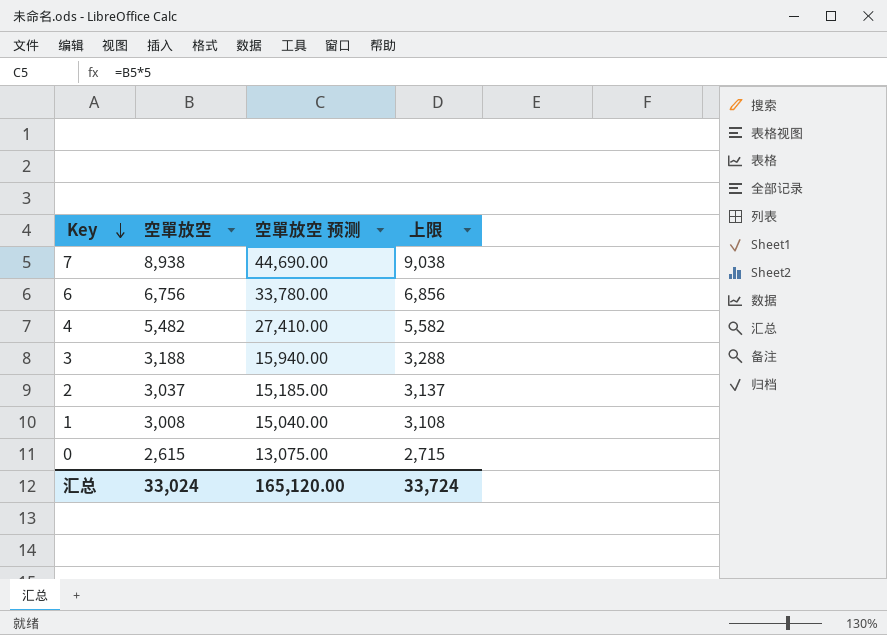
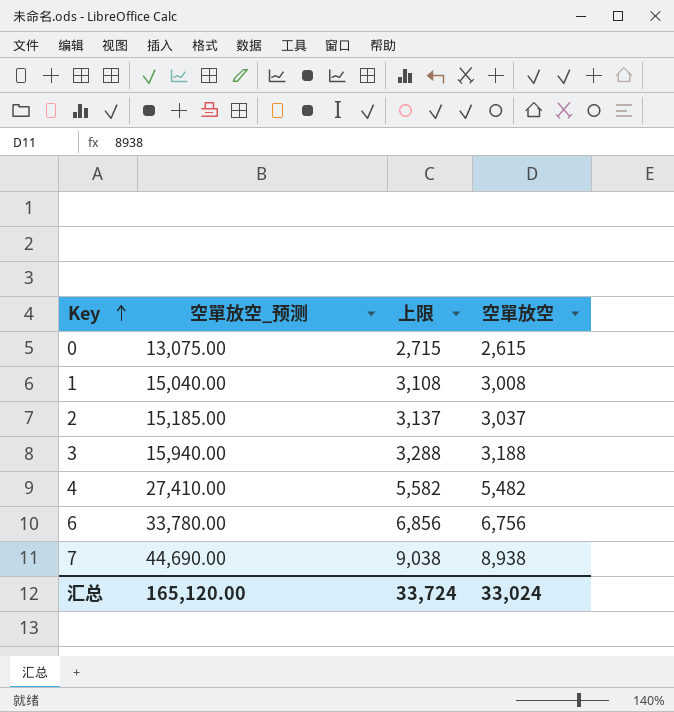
row order: Key descending -> Key ascending
column name: 空單放空 预测 -> 空單放空_预测
column 空單放空 | position: 2 -> 4

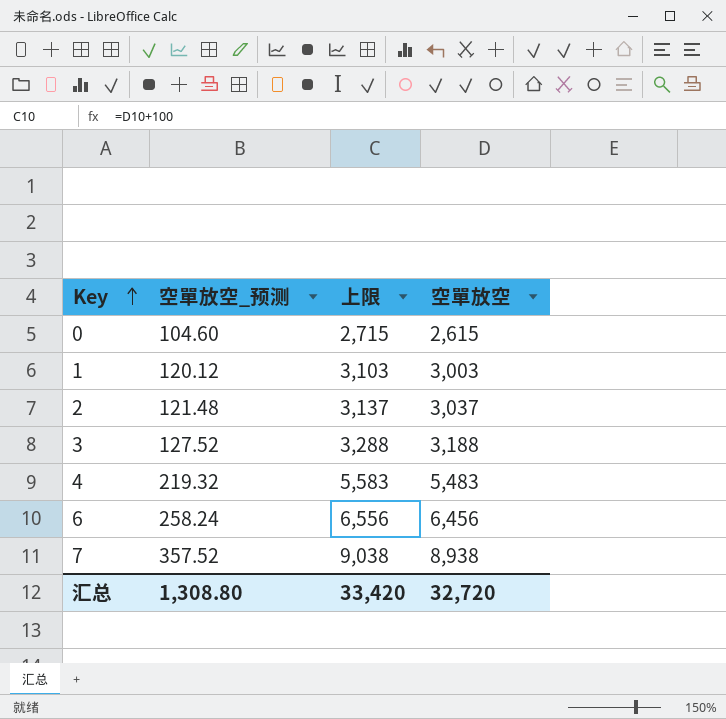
column 空單放空_预测 | formula: [空單放空] * 5 -> [空單放空] * 0.04
1 | 上限: 3,108 -> 3,103
1 | 空單放空: 3,008 -> 3,003
4 | 上限: 5,582 -> 5,583
4 | 空單放空: 5,482 -> 5,483
6 | 上限: 6,856 -> 6,556
6 | 空單放空: 6,756 -> 6,456
汇总 | 空單放空_预测: 165,120.00 -> 1,308.80
汇总 | 上限: 33,724 -> 33,420
汇总 | 空單放空: 33,024 -> 32,720

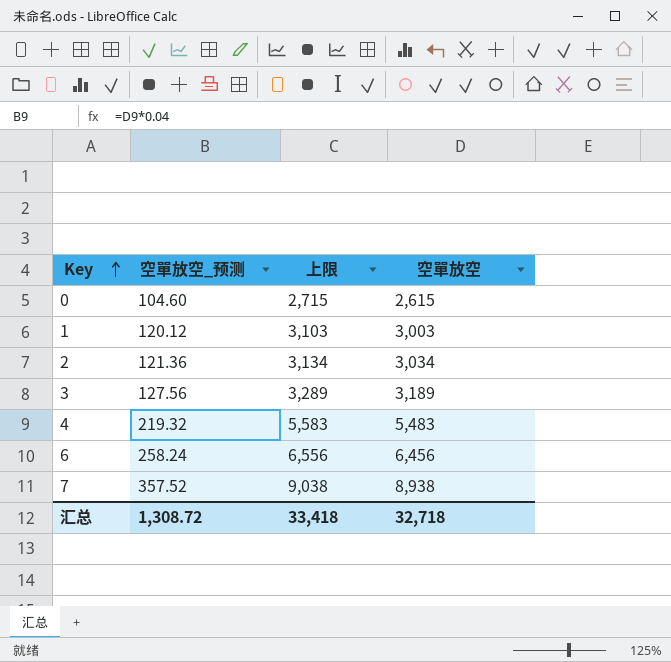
2 | 空單放空_预测: 121.48 -> 121.36
2 | 上限: 3,137 -> 3,134
2 | 空單放空: 3,037 -> 3,034
3 | 空單放空_预测: 127.52 -> 127.56
3 | 上限: 3,288 -> 3,289
3 | 空單放空: 3,188 -> 3,189
汇总 | 空單放空_预测: 1,308.80 -> 1,308.72
汇总 | 上限: 33,420 -> 33,418
汇总 | 空單放空: 32,720 -> 32,718

